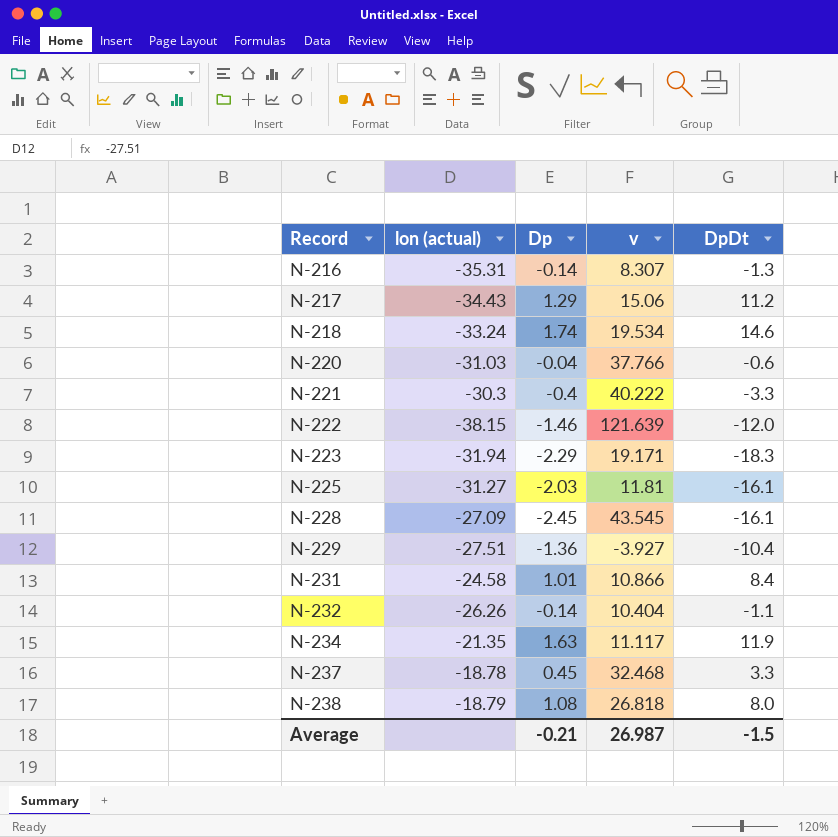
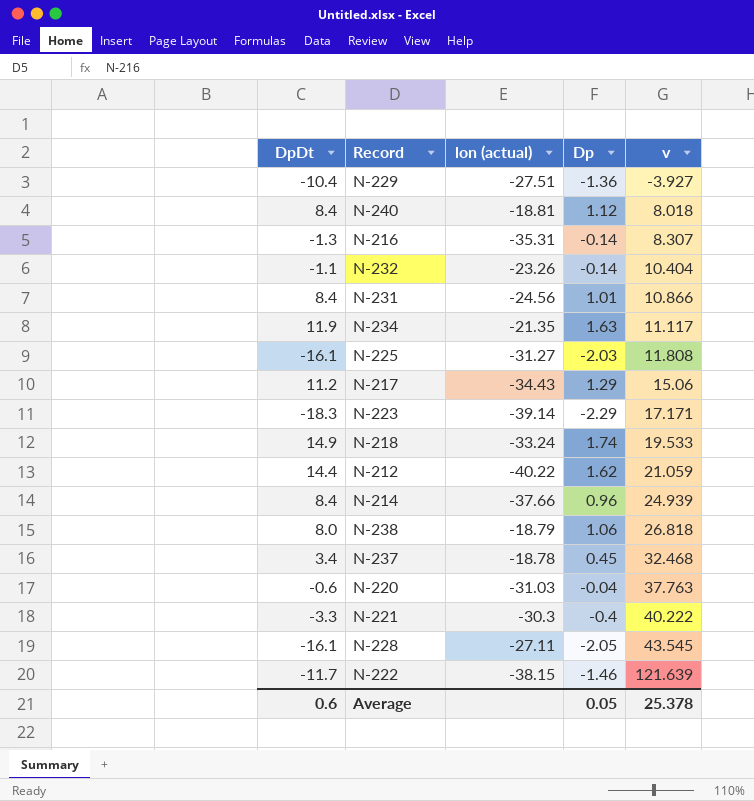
row order: Record ascending -> v ascending
column DpDt | position: 5 -> 1
row N-240: none -> 8.4 | -18.81 | 1.12 | 8.018
N-232 | lon (actual): -26.26 -> -23.26
N-231 | lon (actual): -24.58 -> -24.56
N-225 | v: 11.81 -> 11.808
N-223 | lon (actual): -31.94 -> -39.14
N-223 | v: 19.171 -> 17.171
N-218 | DpDt: 14.6 -> 14.9
N-218 | v: 19.534 -> 19.533
row N-212: none -> 14.4 | -40.22 | 1.62 | 21.059
row N-214: none -> 8.4 | -37.66 | 0.96 | 24.939
N-238 | Dp: 1.08 -> 1.06
N-237 | DpDt: 3.3 -> 3.4
N-220 | v: 37.766 -> 37.763
N-228 | lon (actual): -27.09 -> -27.11
N-228 | Dp: -2.45 -> -2.05
N-222 | DpDt: -12.0 -> -11.7
Average | DpDt: -1.5 -> 0.6
Average | Dp: -0.21 -> 0.05
Average | v: 26.987 -> 25.378

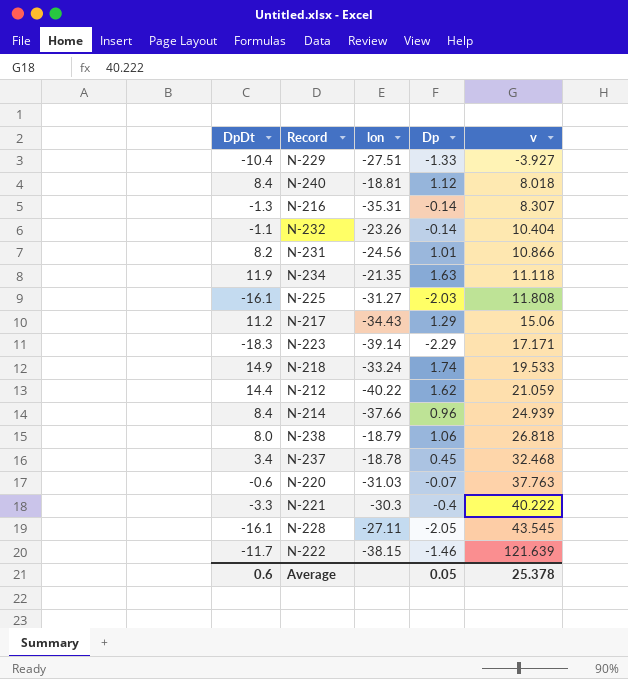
column name: lon (actual) -> lon
N-229 | Dp: -1.36 -> -1.33
N-231 | DpDt: 8.4 -> 8.2
N-234 | v: 11.117 -> 11.118
N-220 | Dp: -0.04 -> -0.07

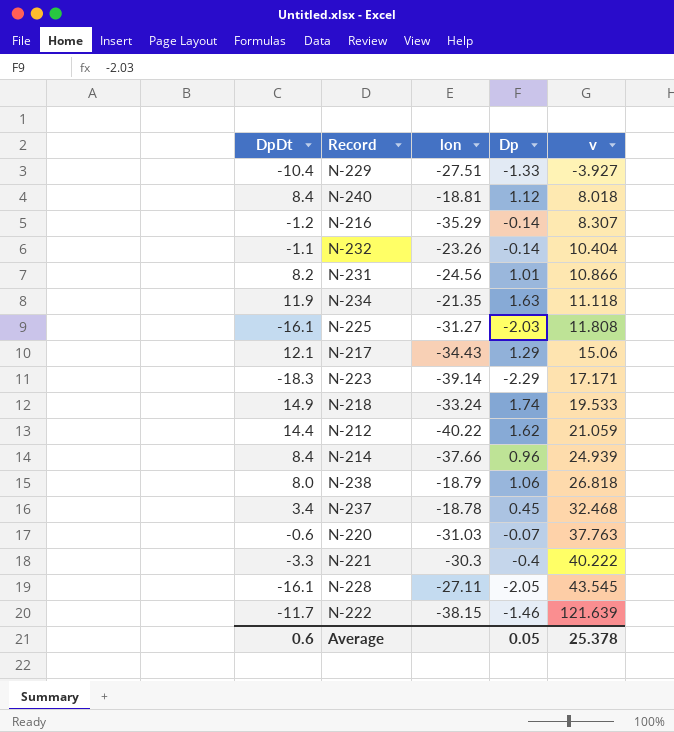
N-216 | DpDt: -1.3 -> -1.2
N-216 | lon: -35.31 -> -35.29
N-217 | DpDt: 11.2 -> 12.1

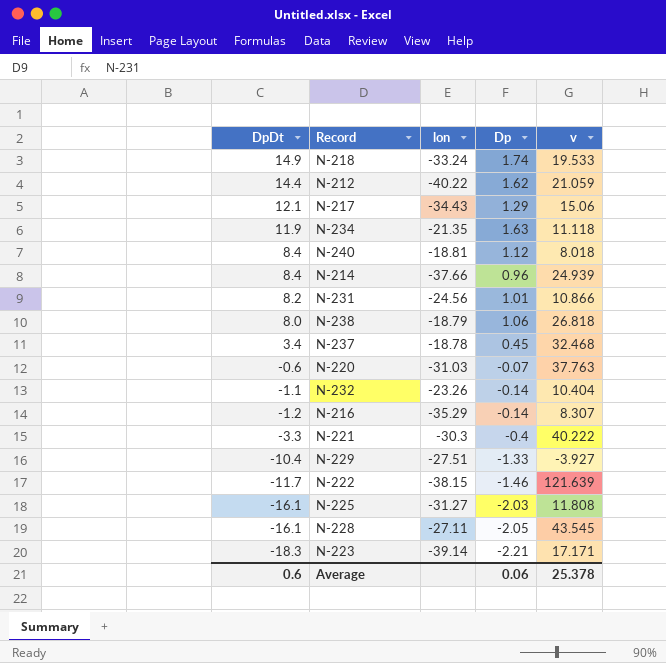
row order: v ascending -> DpDt descending
N-223 | Dp: -2.29 -> -2.21
Average | Dp: 0.05 -> 0.06

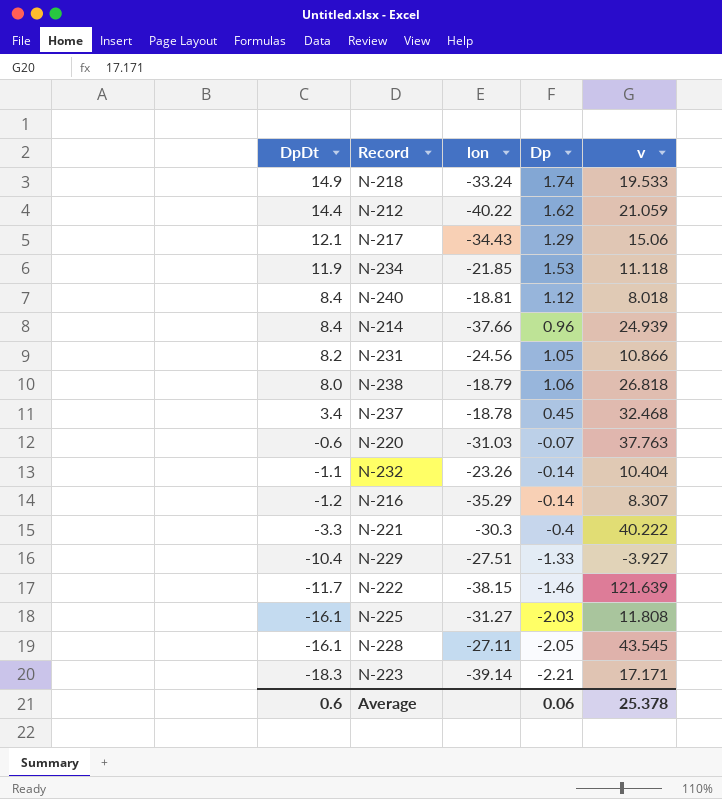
N-234 | lon: -21.35 -> -21.85
N-234 | Dp: 1.63 -> 1.53
N-231 | Dp: 1.01 -> 1.05

